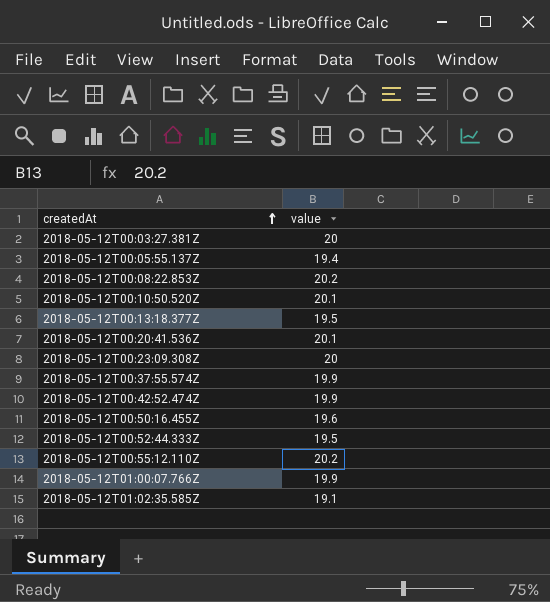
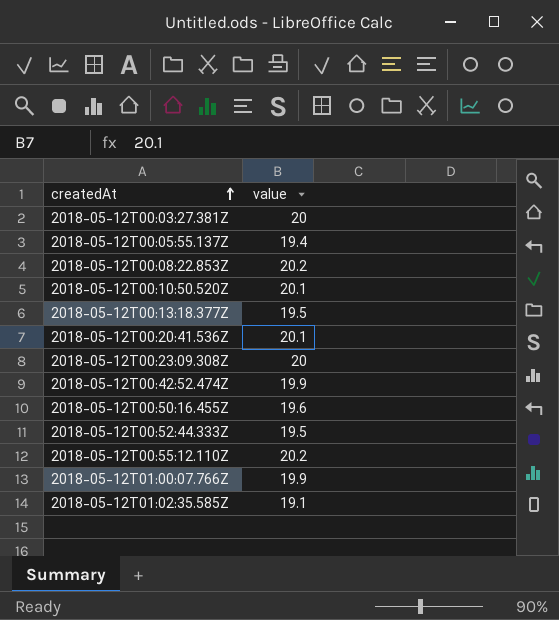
row 2018-05-12T00:37:55.574Z: 19.9 -> none

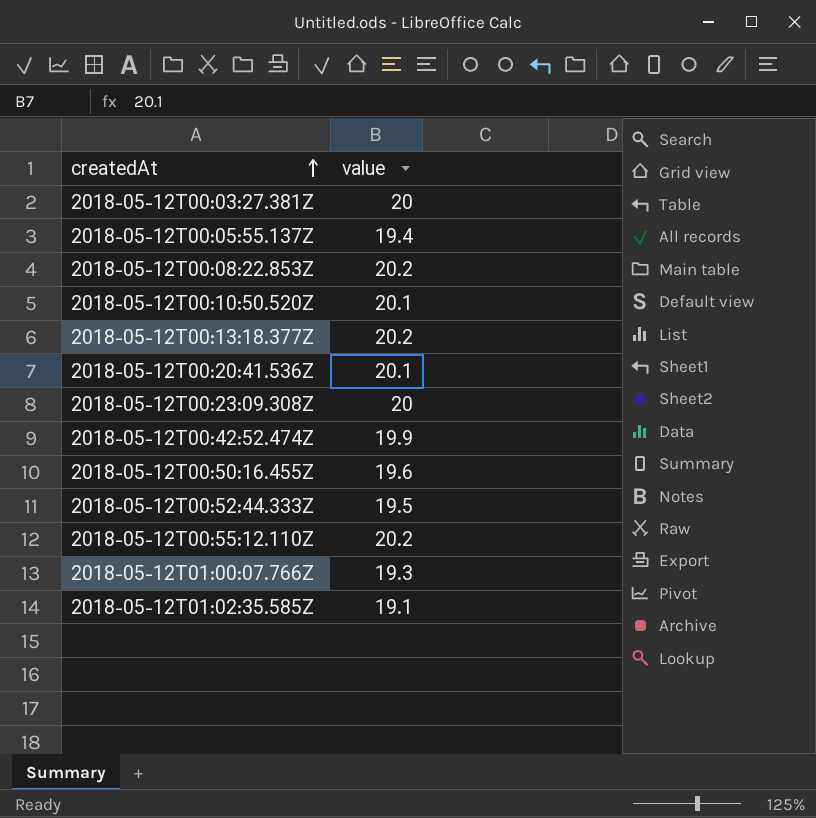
2018-05-12T00:13:18.377Z | value: 19.5 -> 20.2
2018-05-12T01:00:07.766Z | value: 19.9 -> 19.3

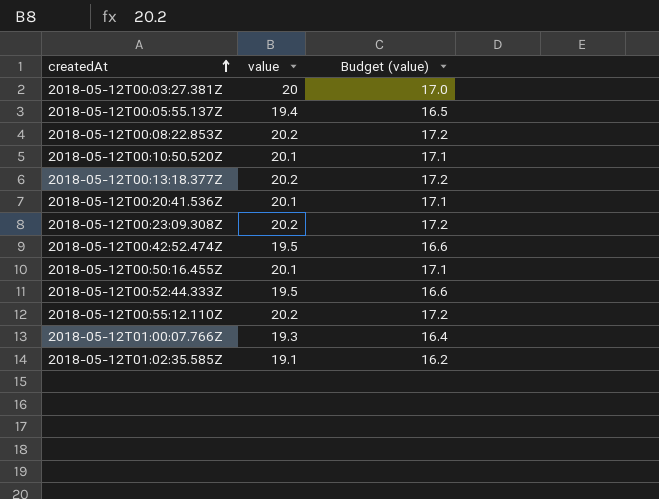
column Budget (value) | formula: none -> [value] * 0.85
2018-05-12T00:23:09.308Z | value: 20 -> 20.2
2018-05-12T00:42:52.474Z | value: 19.9 -> 19.5
2018-05-12T00:50:16.455Z | value: 19.6 -> 20.1

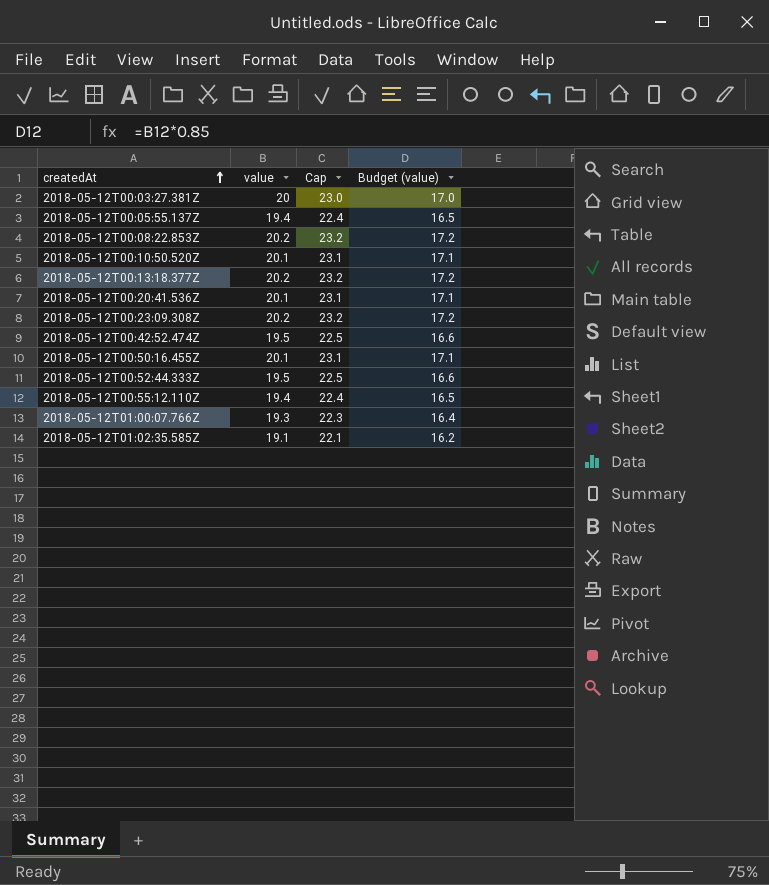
column Cap | formula: none -> [value] + 3
2018-05-12T00:55:12.110Z | value: 20.2 -> 19.4
2018-05-12T00:55:12.110Z | Budget (value): 17.2 -> 16.5

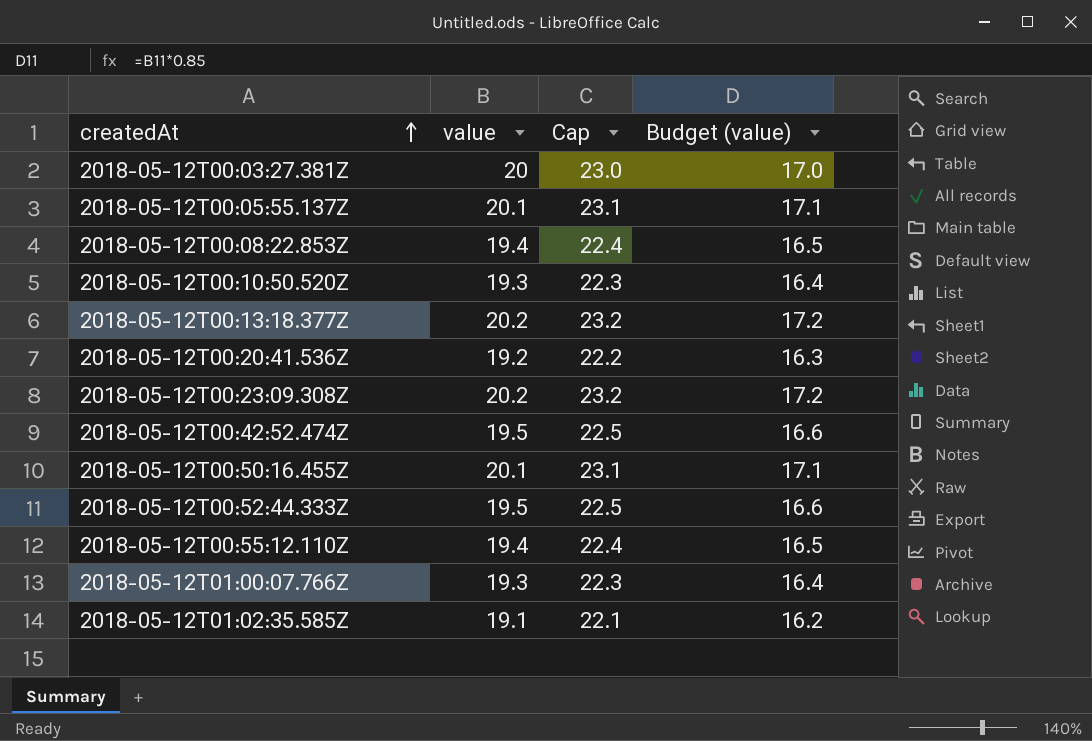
2018-05-12T00:05:55.137Z | value: 19.4 -> 20.1
2018-05-12T00:05:55.137Z | Cap: 22.4 -> 23.1
2018-05-12T00:05:55.137Z | Budget (value): 16.5 -> 17.1
2018-05-12T00:08:22.853Z | value: 20.2 -> 19.4
2018-05-12T00:08:22.853Z | Cap: 23.2 -> 22.4
2018-05-12T00:08:22.853Z | Budget (value): 17.2 -> 16.5
2018-05-12T00:10:50.520Z | value: 20.1 -> 19.3
2018-05-12T00:10:50.520Z | Cap: 23.1 -> 22.3
2018-05-12T00:10:50.520Z | Budget (value): 17.1 -> 16.4
2018-05-12T00:20:41.536Z | value: 20.1 -> 19.2
2018-05-12T00:20:41.536Z | Cap: 23.1 -> 22.2
2018-05-12T00:20:41.536Z | Budget (value): 17.1 -> 16.3

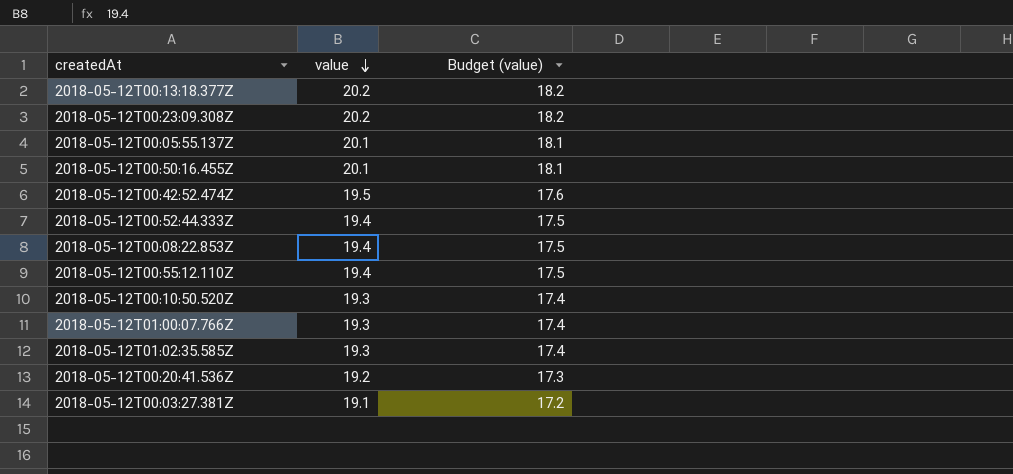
row order: createdAt ascending -> value descending
column Cap | formula: [value] + 3 -> none
column Budget (value) | formula: [value] * 0.85 -> [value] * 0.9
2018-05-12T00:52:44.333Z | value: 19.5 -> 19.4
2018-05-12T01:02:35.585Z | value: 19.1 -> 19.3
2018-05-12T00:03:27.381Z | value: 20 -> 19.1

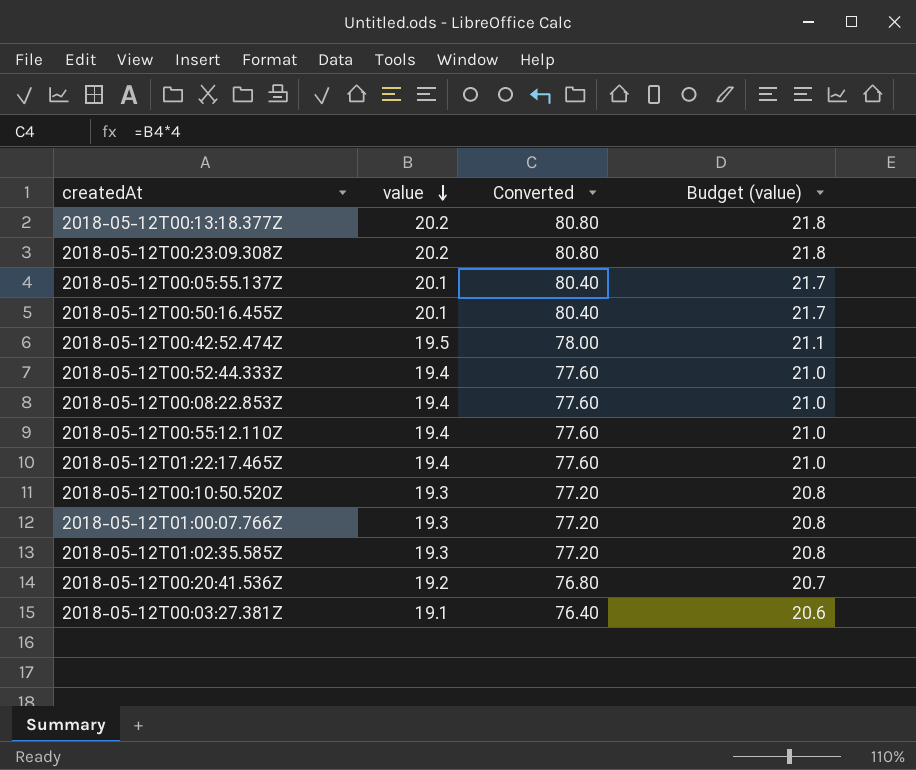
column Converted | formula: none -> [value] * 4
column Budget (value) | formula: [value] * 0.9 -> [value] * 1.08
row 2018-05-12T01:22:17.465Z: none -> 19.4 | 77.60 | 21.0

